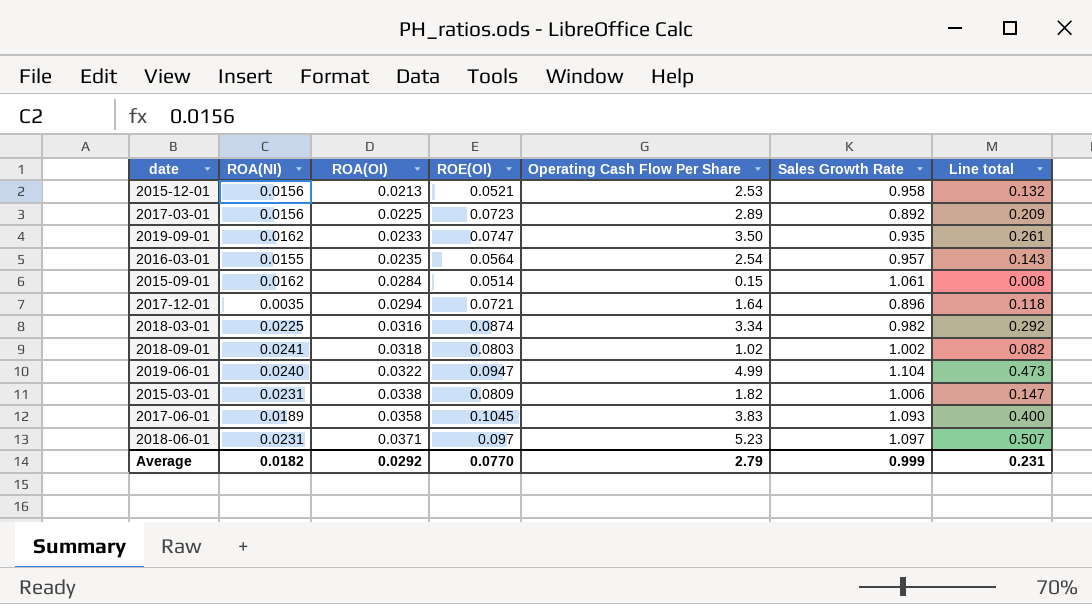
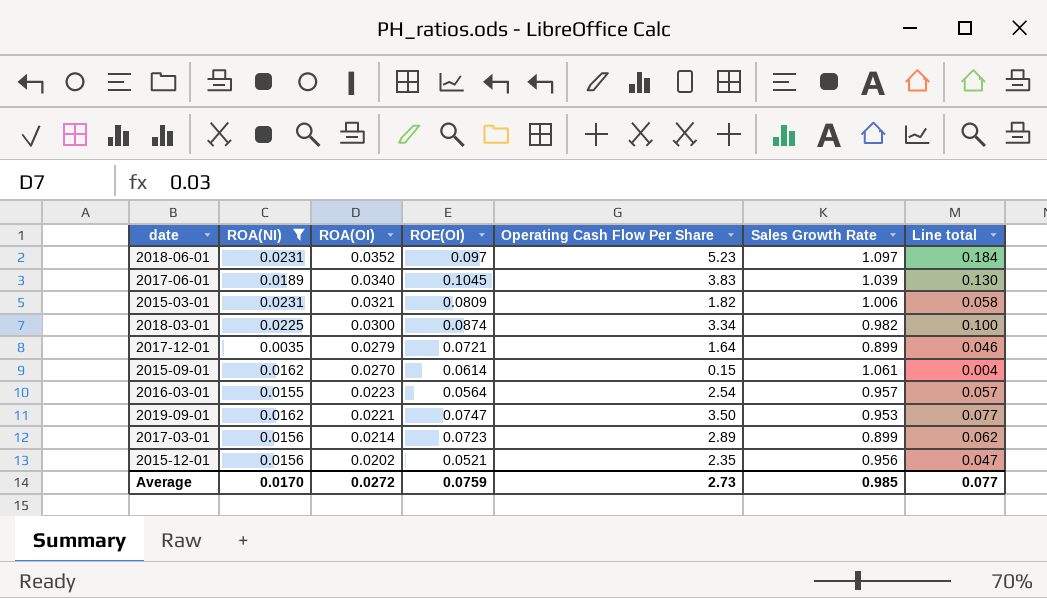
filter: none -> ROA(NI) <= 0.0231
row order: ROA(OI) ascending -> ROA(OI) descending
column Line total | formula: [ROE(OI)] * [Operating Cash Flow Per Share] -> [ROA(OI)] * [Operating Cash Flow Per Share]
2018-06-01 | ROA(OI): 0.0371 -> 0.0352
2017-06-01 | ROA(OI): 0.0358 -> 0.0340
2017-06-01 | Sales Growth Rate: 1.093 -> 1.039
2015-03-01 | ROA(OI): 0.0338 -> 0.0321
2018-03-01 | ROA(OI): 0.0316 -> 0.0300
2017-12-01 | ROA(OI): 0.0294 -> 0.0279
2017-12-01 | Sales Growth Rate: 0.896 -> 0.899
2015-09-01 | ROA(OI): 0.0284 -> 0.0270
2015-09-01 | ROE(OI): 0.0514 -> 0.0614
2016-03-01 | ROA(OI): 0.0235 -> 0.0223
2019-09-01 | ROA(OI): 0.0233 -> 0.0221
2019-09-01 | Sales Growth Rate: 0.935 -> 0.953
2017-03-01 | ROA(OI): 0.0225 -> 0.0214
2017-03-01 | Sales Growth Rate: 0.892 -> 0.899
2015-12-01 | ROA(OI): 0.0213 -> 0.0202
2015-12-01 | Operating Cash Flow Per Share: 2.53 -> 2.35
2015-12-01 | Sales Growth Rate: 0.958 -> 0.956
Average | ROA(NI): 0.0182 -> 0.0170
Average | ROA(OI): 0.0292 -> 0.0272
Average | ROE(OI): 0.0770 -> 0.0759
Average | Operating Cash Flow Per Share: 2.79 -> 2.73
Average | Sales Growth Rate: 0.999 -> 0.985
Average | Line total: 0.231 -> 0.077

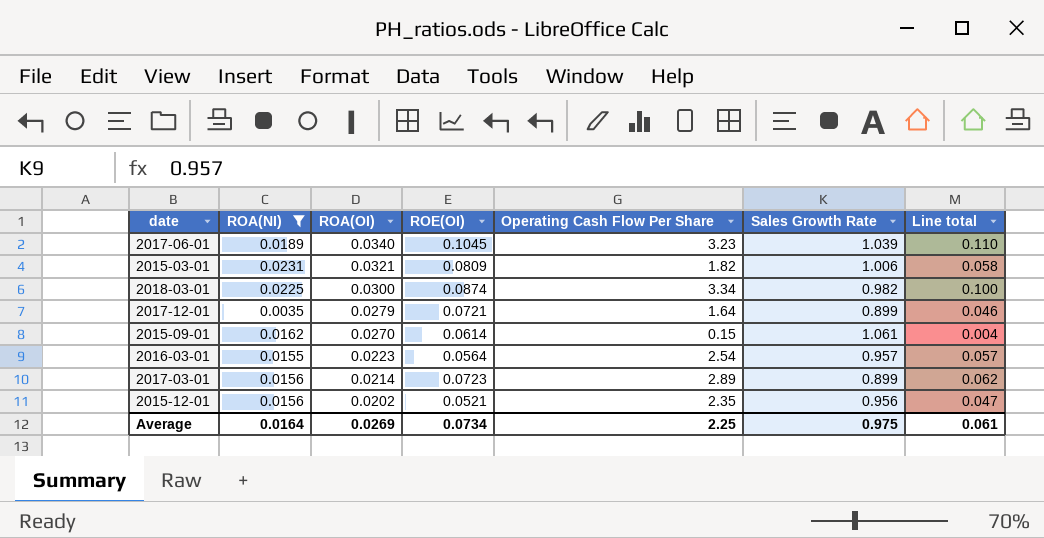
row 2018-06-01: 0.0231 | 0.0352 | 0.097 | 5.23 | 1.097 | 0.184 -> none
row 2019-09-01: 0.0162 | 0.0221 | 0.0747 | 3.50 | 0.953 | 0.077 -> none
2017-06-01 | Operating Cash Flow Per Share: 3.83 -> 3.23
2017-06-01 | Line total: 0.130 -> 0.110
Average | ROA(NI): 0.0170 -> 0.0164
Average | ROA(OI): 0.0272 -> 0.0269
Average | ROE(OI): 0.0759 -> 0.0734
Average | Operating Cash Flow Per Share: 2.73 -> 2.25
Average | Sales Growth Rate: 0.985 -> 0.975
Average | Line total: 0.077 -> 0.061

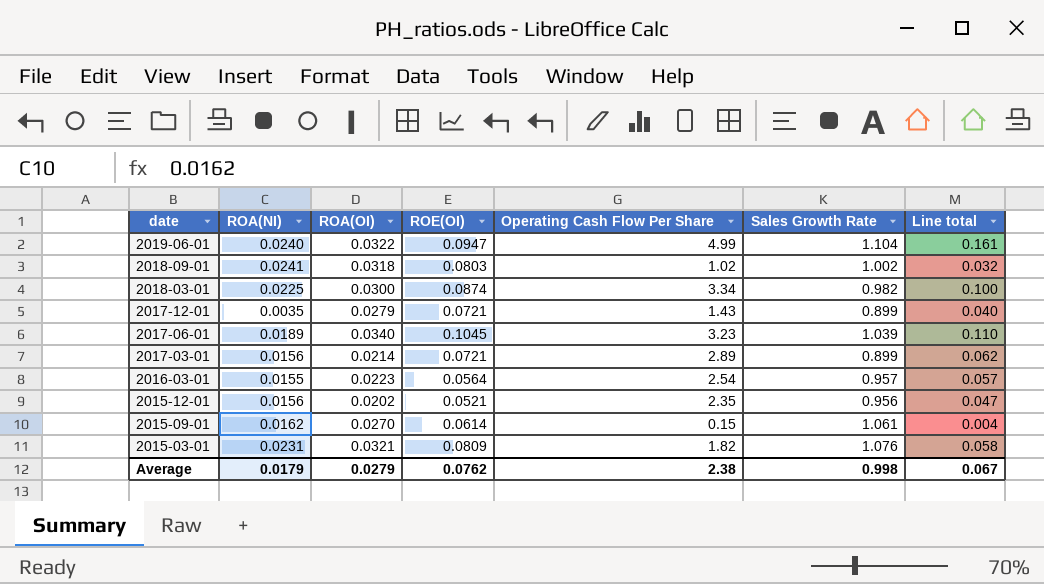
filter: ROA(NI) <= 0.0231 -> none
row order: ROA(OI) descending -> date descending
2017-12-01 | Operating Cash Flow Per Share: 1.64 -> 1.43
2017-12-01 | Line total: 0.046 -> 0.040
2017-03-01 | ROE(OI): 0.0723 -> 0.0721
2015-03-01 | Sales Growth Rate: 1.006 -> 1.076
Average | ROA(NI): 0.0164 -> 0.0179
Average | ROA(OI): 0.0269 -> 0.0279
Average | ROE(OI): 0.0734 -> 0.0762
Average | Operating Cash Flow Per Share: 2.25 -> 2.38
Average | Sales Growth Rate: 0.975 -> 0.998
Average | Line total: 0.061 -> 0.067

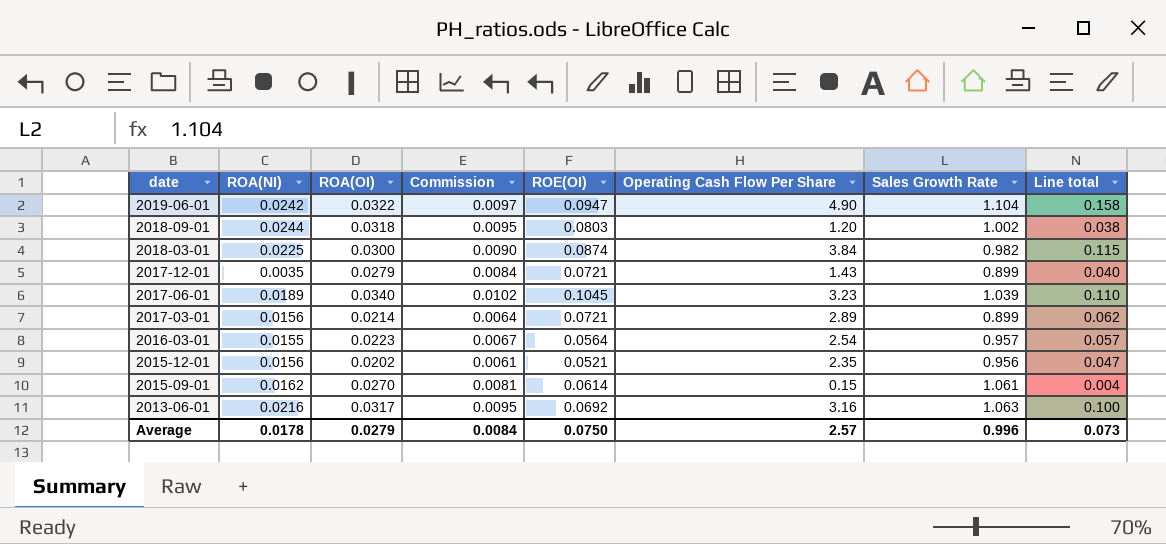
column Commission | formula: none -> [ROA(OI)] * 0.3
row 2015-03-01: 0.0231 | 0.0321 | 0.0809 | 1.82 | 1.076 | 0.058 -> none
2019-06-01 | ROA(NI): 0.0240 -> 0.0242
2019-06-01 | Operating Cash Flow Per Share: 4.99 -> 4.90
2019-06-01 | Line total: 0.161 -> 0.158
2018-09-01 | ROA(NI): 0.0241 -> 0.0244
2018-09-01 | Operating Cash Flow Per Share: 1.02 -> 1.20
2018-09-01 | Line total: 0.032 -> 0.038
2018-03-01 | Operating Cash Flow Per Share: 3.34 -> 3.84
2018-03-01 | Line total: 0.100 -> 0.115
row 2013-06-01: none -> 0.0216 | 0.0317 | 0.0095 | 0.0692 | 3.16 | 1.063 | 0.100
Average | ROA(NI): 0.0179 -> 0.0178
Average | ROE(OI): 0.0762 -> 0.0750
Average | Operating Cash Flow Per Share: 2.38 -> 2.57
Average | Sales Growth Rate: 0.998 -> 0.996
Average | Line total: 0.067 -> 0.073

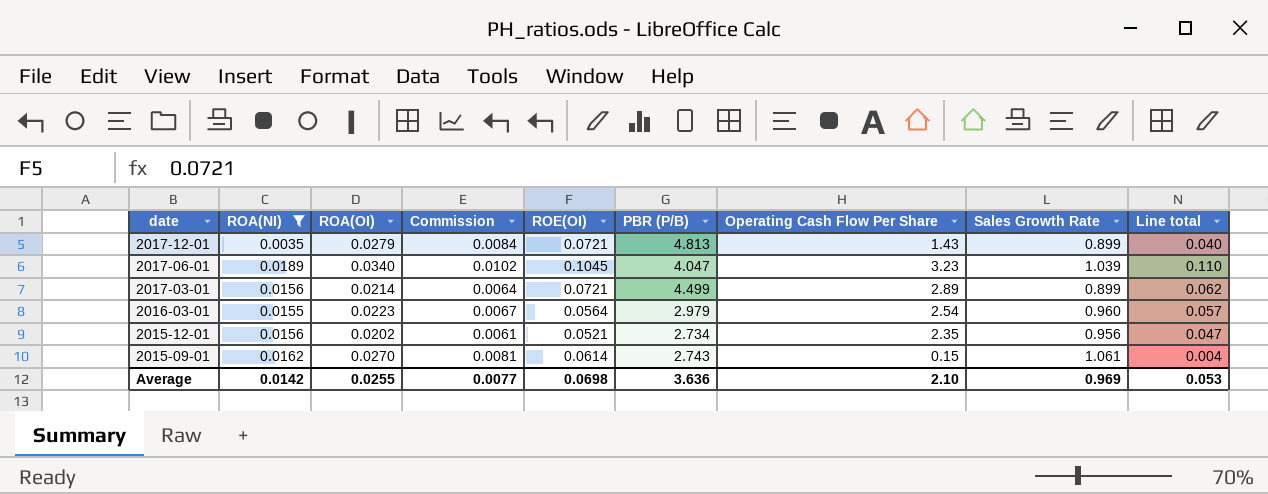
filter: none -> ROA(NI) <= 0.0189
column PBR (P/B) | position: none -> 6
2016-03-01 | Sales Growth Rate: 0.957 -> 0.960
Average | ROA(NI): 0.0178 -> 0.0142
Average | ROA(OI): 0.0279 -> 0.0255
Average | Commission: 0.0084 -> 0.0077
Average | ROE(OI): 0.0750 -> 0.0698
Average | Operating Cash Flow Per Share: 2.57 -> 2.10
Average | Sales Growth Rate: 0.996 -> 0.969
Average | Line total: 0.073 -> 0.053

